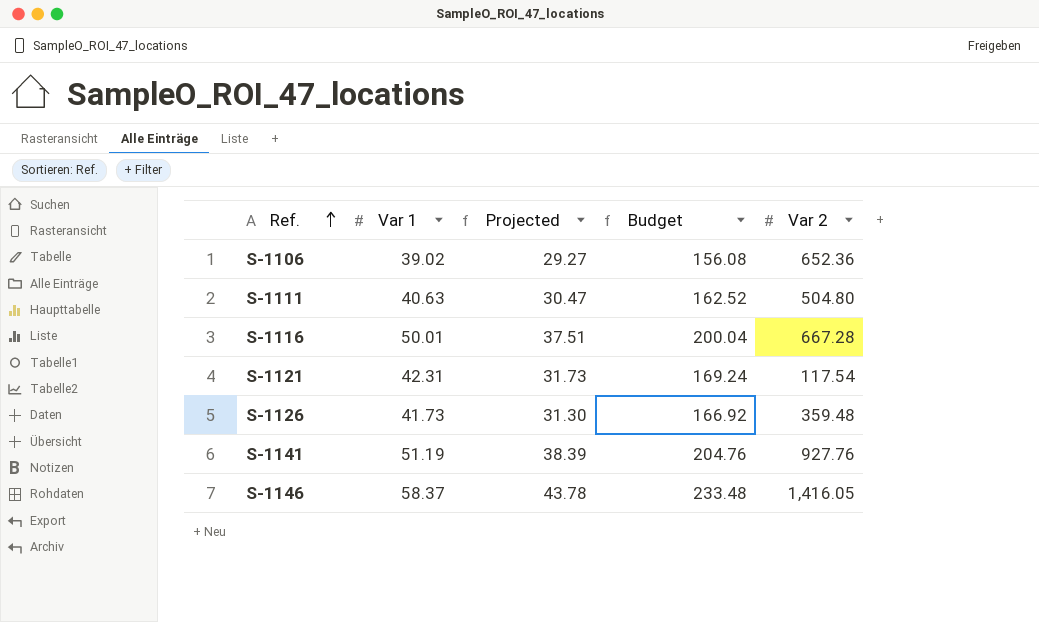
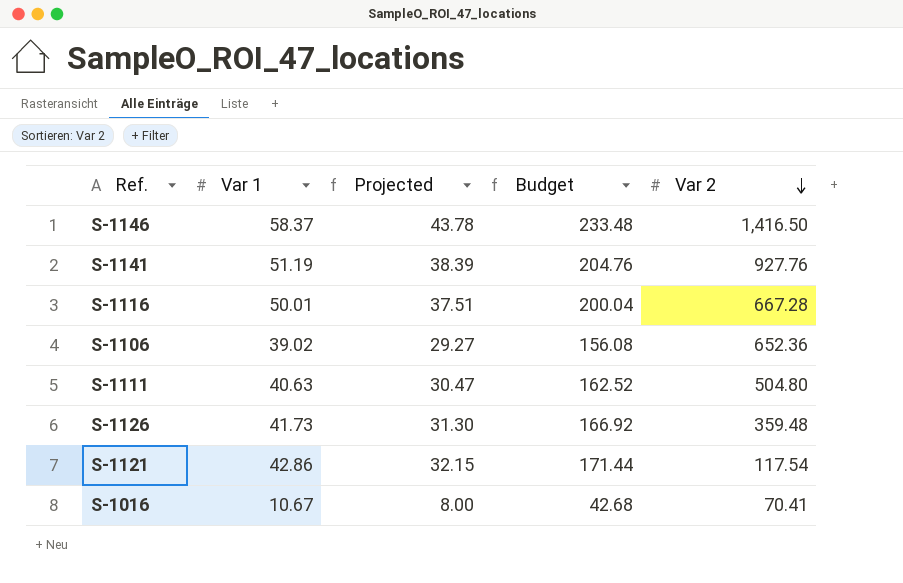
row order: Ref. ascending -> Var 2 descending
S-1146 | Var 2: 1,416.05 -> 1,416.50
S-1121 | Var 1: 42.31 -> 42.86
S-1121 | Projected: 31.73 -> 32.15
S-1121 | Budget: 169.24 -> 171.44
row S-1016: none -> 10.67 | 8.00 | 42.68 | 70.41

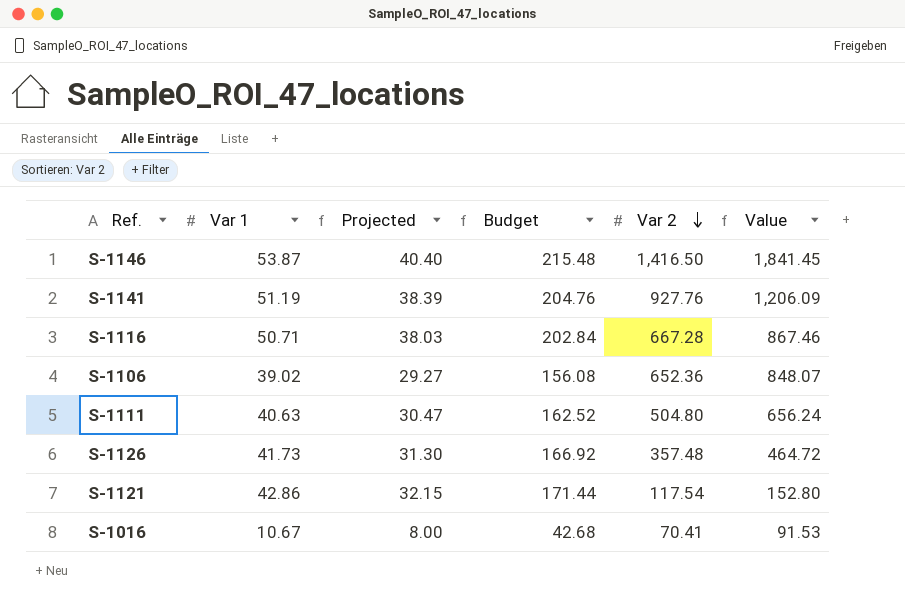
column Value | formula: none -> [Var 2] * 1.3
S-1146 | Var 1: 58.37 -> 53.87
S-1146 | Projected: 43.78 -> 40.40
S-1146 | Budget: 233.48 -> 215.48
S-1116 | Var 1: 50.01 -> 50.71
S-1116 | Projected: 37.51 -> 38.03
S-1116 | Budget: 200.04 -> 202.84
S-1126 | Var 2: 359.48 -> 357.48

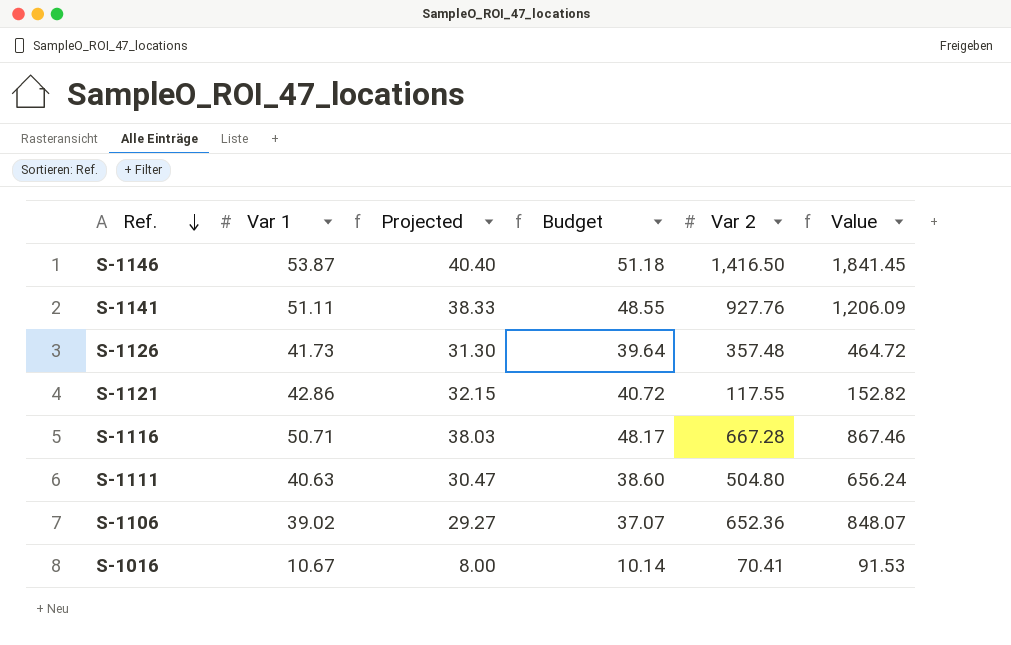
row order: Var 2 descending -> Ref. descending
column Budget | formula: [Var 1] * 4 -> [Var 1] * 0.95
S-1141 | Var 1: 51.19 -> 51.11
S-1141 | Projected: 38.39 -> 38.33
S-1121 | Var 2: 117.54 -> 117.55
S-1121 | Value: 152.80 -> 152.82

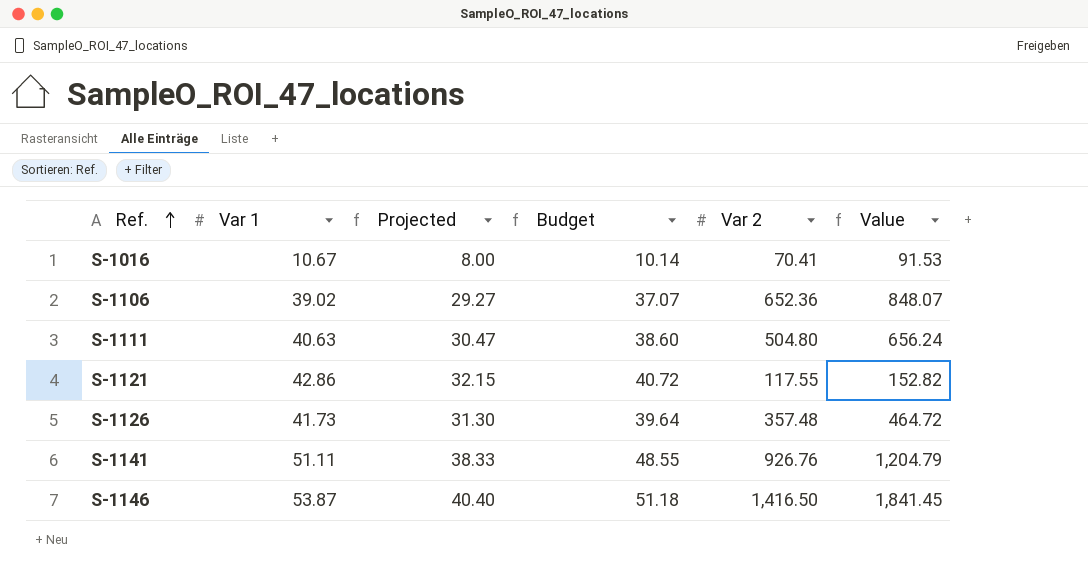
row order: Ref. descending -> Ref. ascending
row S-1116: 50.71 | 38.03 | 48.17 | 667.28 | 867.46 -> none
S-1141 | Var 2: 927.76 -> 926.76
S-1141 | Value: 1,206.09 -> 1,204.79

